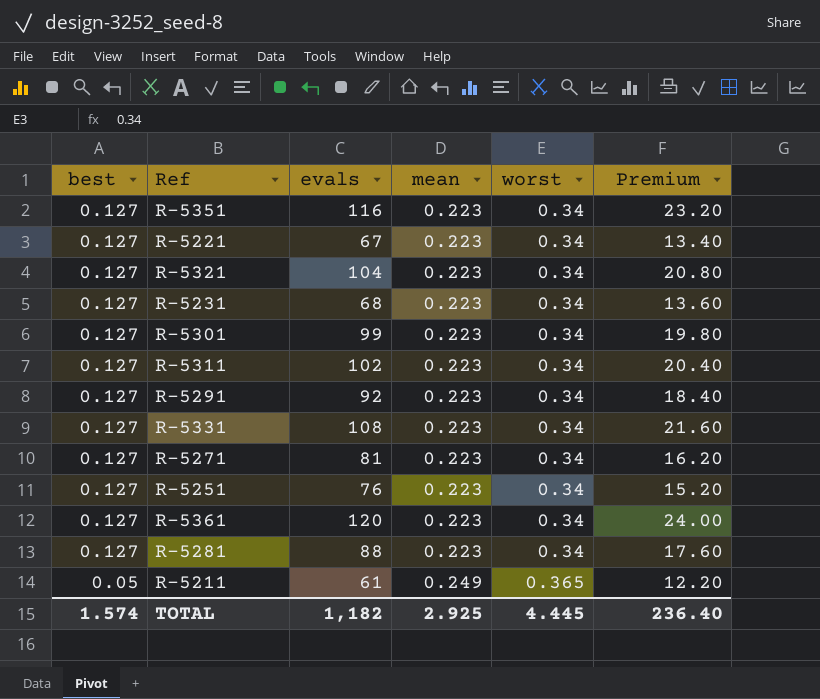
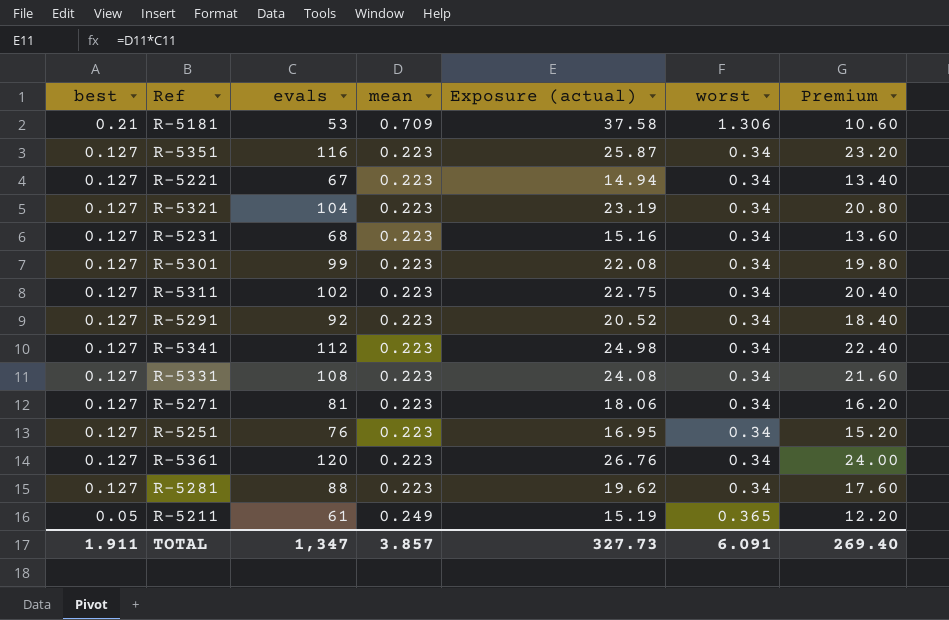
column Exposure (actual) | formula: none -> [evals] * [mean]
row R-5181: none -> 0.21 | 53 | 0.709 | 37.58 | 1.306 | 10.60
row R-5341: none -> 0.127 | 112 | 0.223 | 24.98 | 0.34 | 22.40
TOTAL | best: 1.574 -> 1.911
TOTAL | evals: 1,182 -> 1,347
TOTAL | mean: 2.925 -> 3.857
TOTAL | worst: 4.445 -> 6.091
TOTAL | Premium: 236.40 -> 269.40

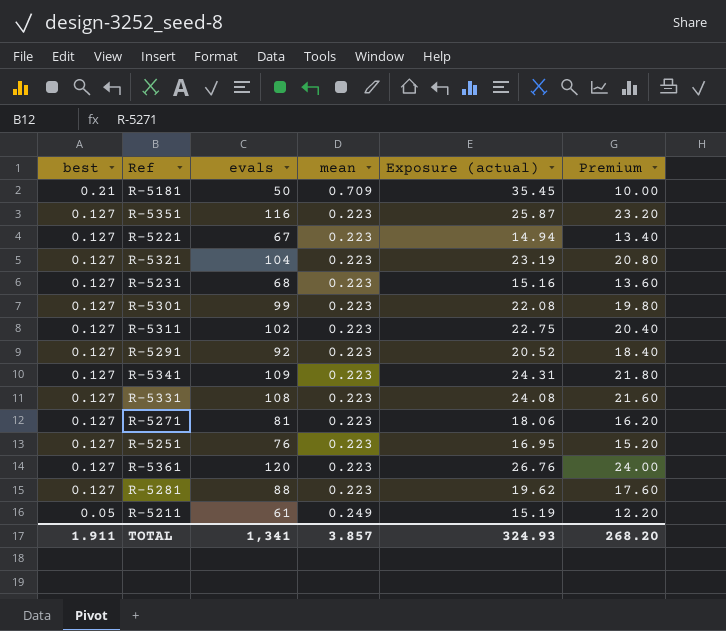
column worst | position: 6 -> none
R-5181 | evals: 53 -> 50
R-5181 | Exposure (actual): 37.58 -> 35.45
R-5181 | Premium: 10.60 -> 10.00
R-5341 | evals: 112 -> 109
R-5341 | Exposure (actual): 24.98 -> 24.31
R-5341 | Premium: 22.40 -> 21.80
TOTAL | evals: 1,347 -> 1,341
TOTAL | Exposure (actual): 327.73 -> 324.93
TOTAL | Premium: 269.40 -> 268.20

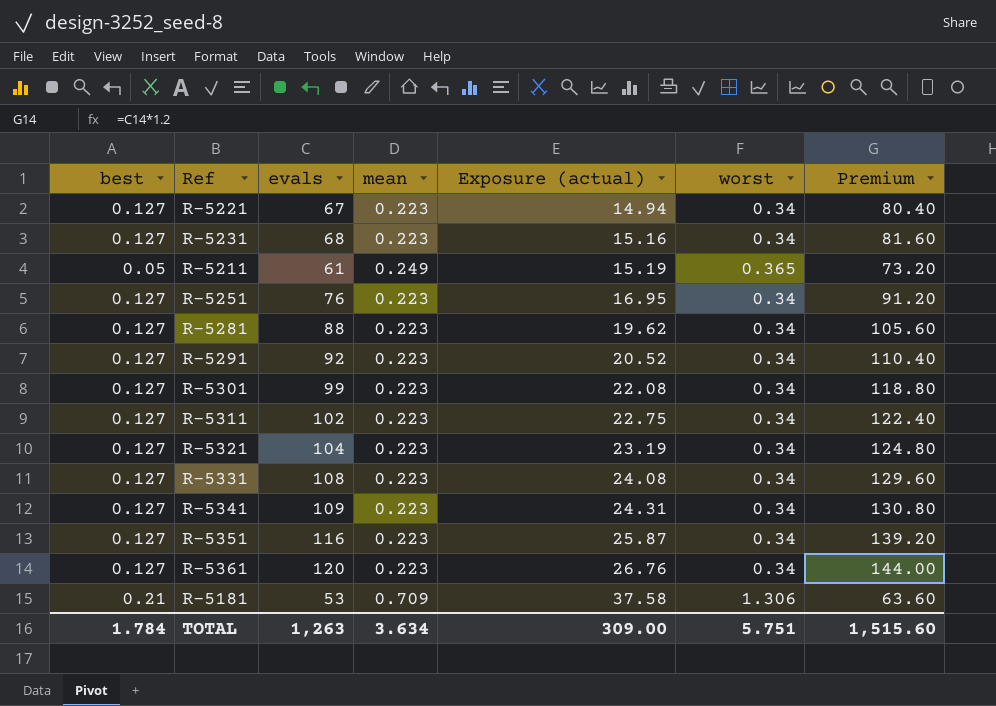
row order: best descending -> Exposure (actual) ascending
column worst | position: none -> 6
column Premium | formula: [evals] * 0.2 -> [evals] * 1.2
row R-5271: 0.127 | 81 | 0.223 | 18.06 | 16.20 -> none
R-5181 | evals: 50 -> 53
R-5181 | Exposure (actual): 35.45 -> 37.58
TOTAL | best: 1.911 -> 1.784
TOTAL | evals: 1,341 -> 1,263
TOTAL | mean: 3.857 -> 3.634
TOTAL | Exposure (actual): 324.93 -> 309.00
TOTAL | Premium: 268.20 -> 1,515.60

